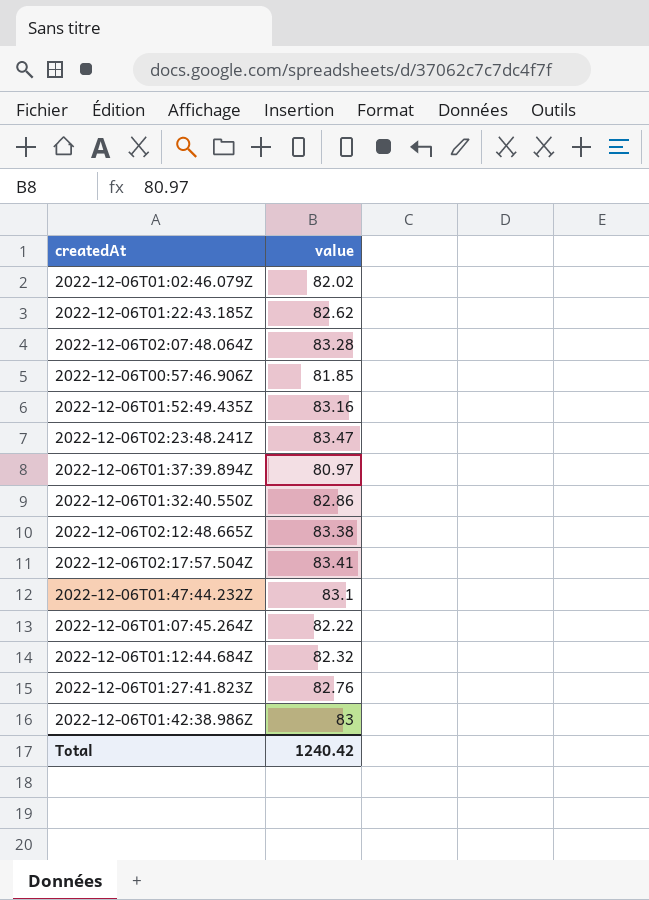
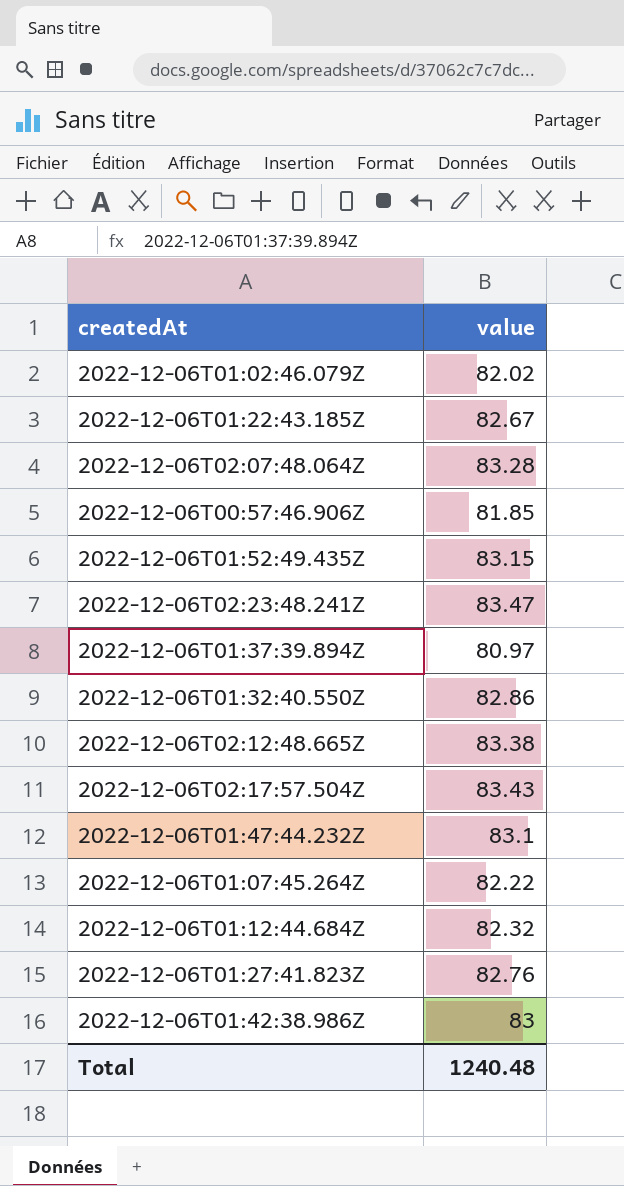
2022-12-06T01:22:43.185Z | value: 82.62 -> 82.67
2022-12-06T01:52:49.435Z | value: 83.16 -> 83.15
2022-12-06T02:17:57.504Z | value: 83.41 -> 83.43
Total | value: 1240.42 -> 1240.48

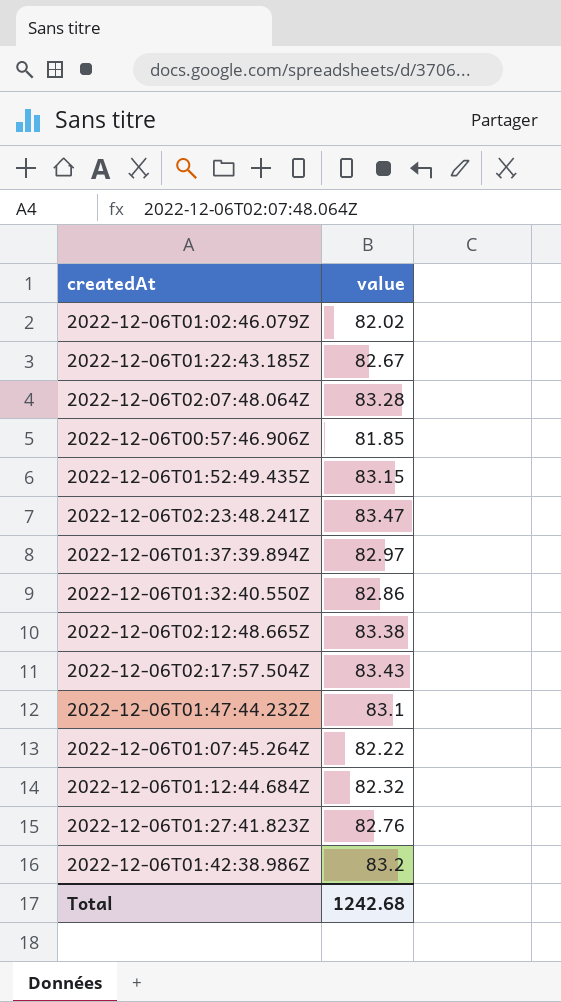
2022-12-06T01:37:39.894Z | value: 80.97 -> 82.97
2022-12-06T01:42:38.986Z | value: 83 -> 83.2
Total | value: 1240.48 -> 1242.68

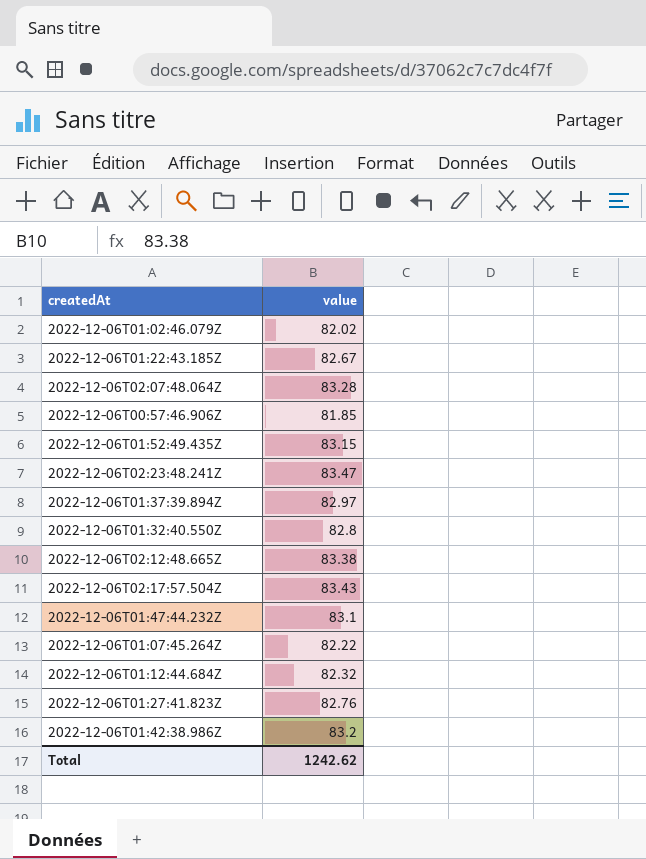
2022-12-06T01:32:40.550Z | value: 82.86 -> 82.8
Total | value: 1242.68 -> 1242.62

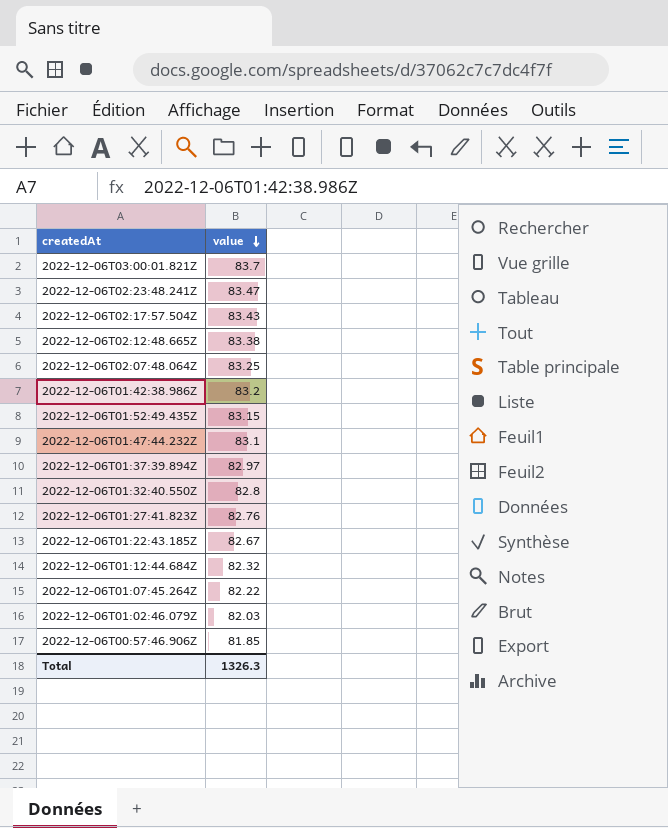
row order: none -> value descending
row 2022-12-06T03:00:01.821Z: none -> 83.7
2022-12-06T02:07:48.064Z | value: 83.28 -> 83.25
2022-12-06T01:02:46.079Z | value: 82.02 -> 82.03
Total | value: 1242.62 -> 1326.3

